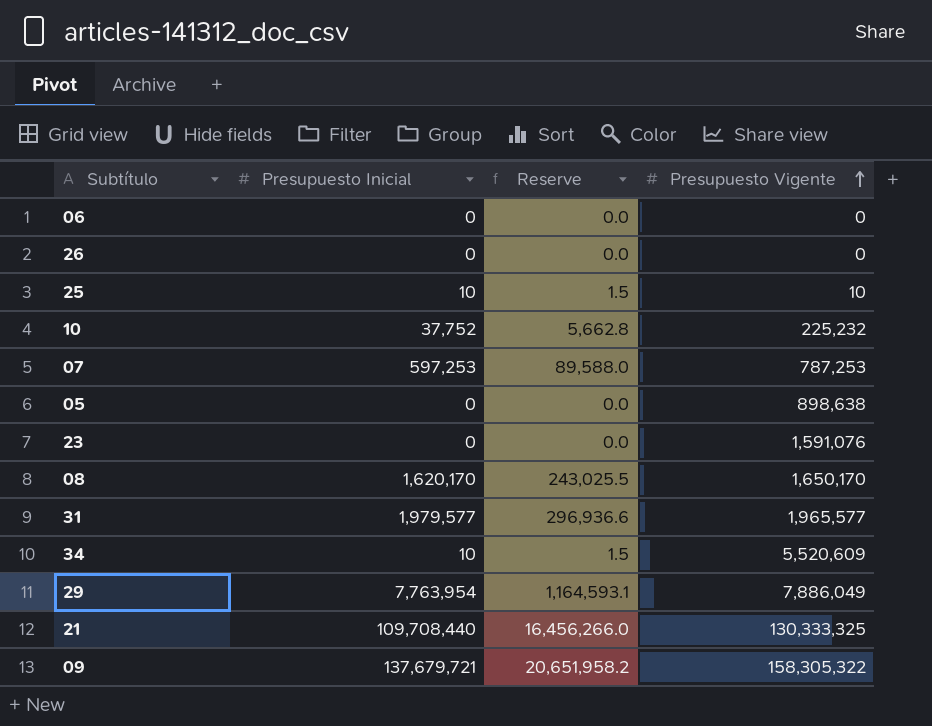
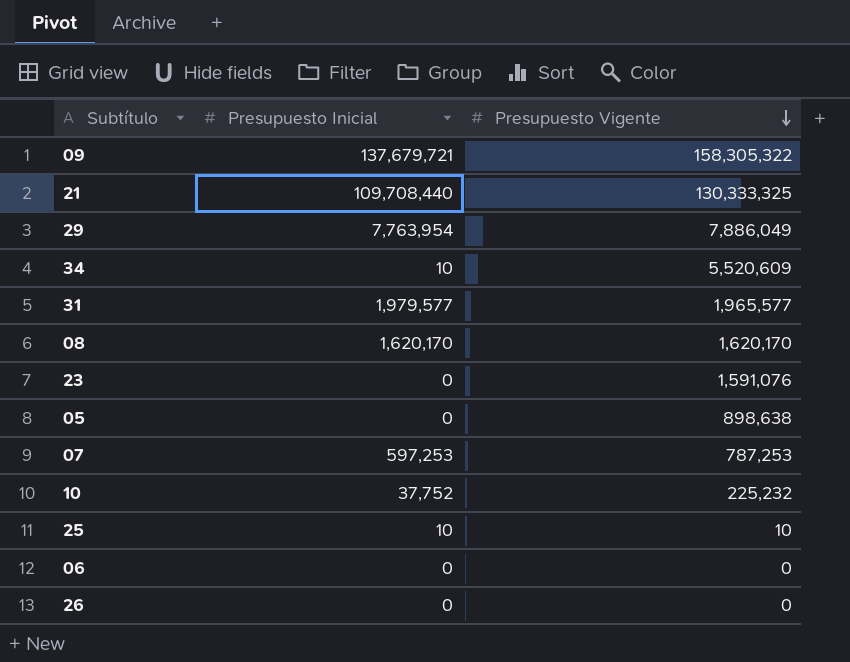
row order: Presupuesto Vigente ascending -> Presupuesto Vigente descending
column Reserve | formula: [Presupuesto Inicial] * 0.15 -> none
08 | Presupuesto Vigente: 1,650,170 -> 1,620,170

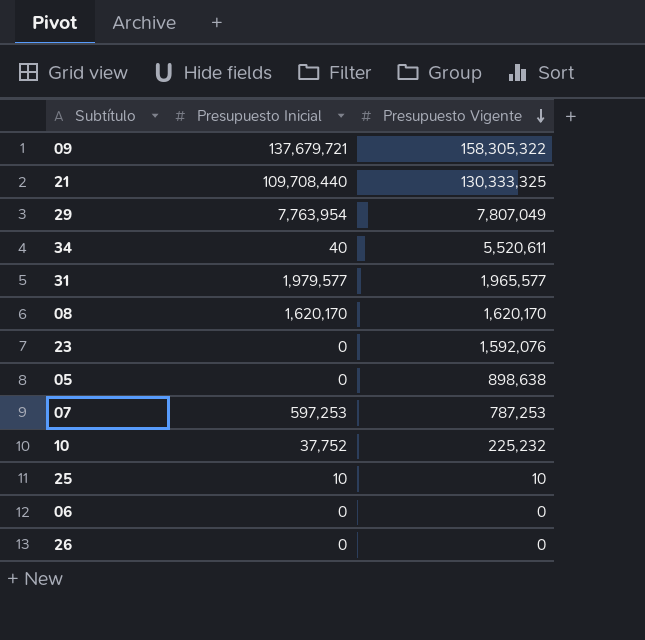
29 | Presupuesto Vigente: 7,886,049 -> 7,807,049
34 | Presupuesto Inicial: 10 -> 40
34 | Presupuesto Vigente: 5,520,609 -> 5,520,611
23 | Presupuesto Vigente: 1,591,076 -> 1,592,076

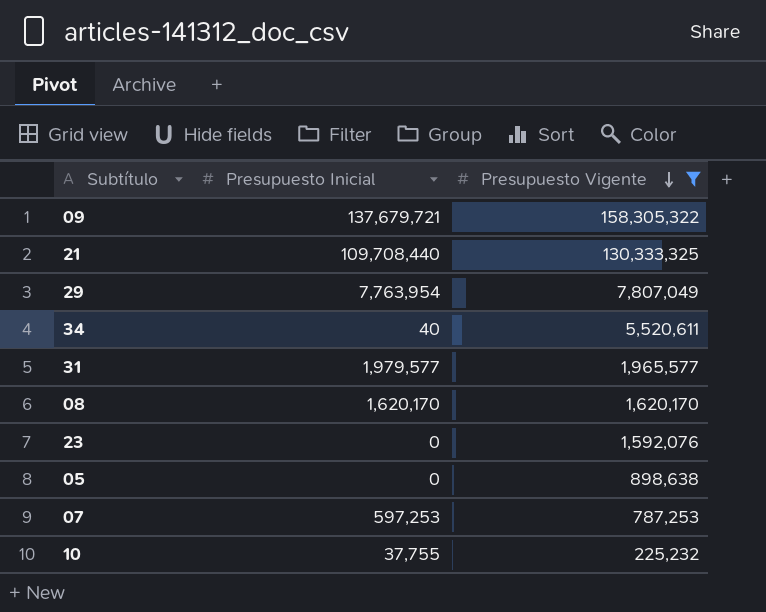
filter: none -> Presupuesto Vigente >= 225,232
10 | Presupuesto Inicial: 37,752 -> 37,755

